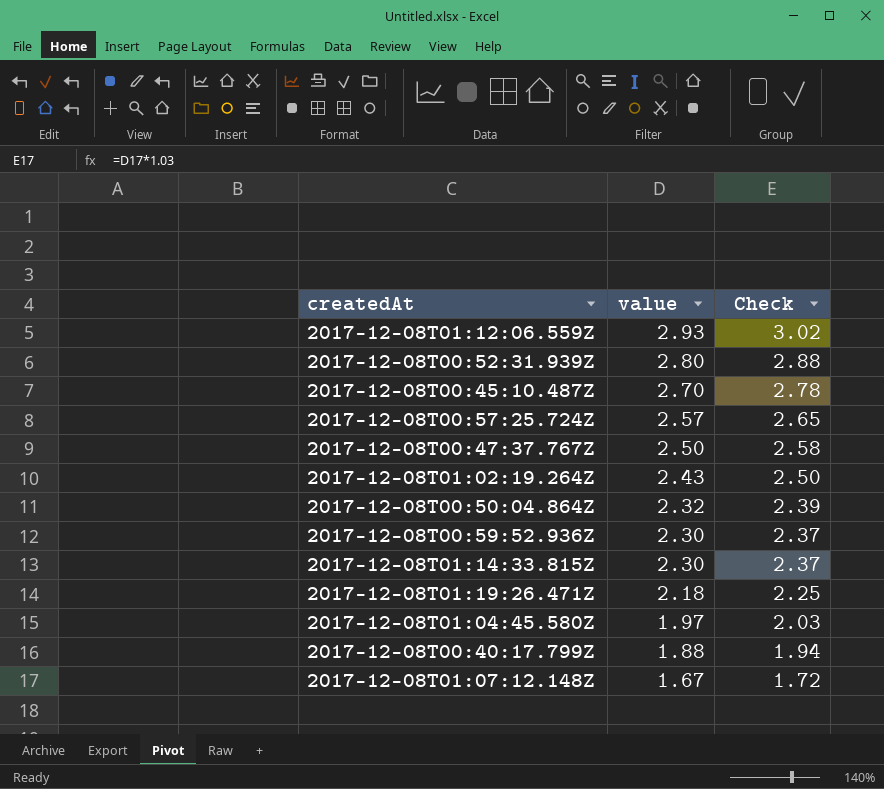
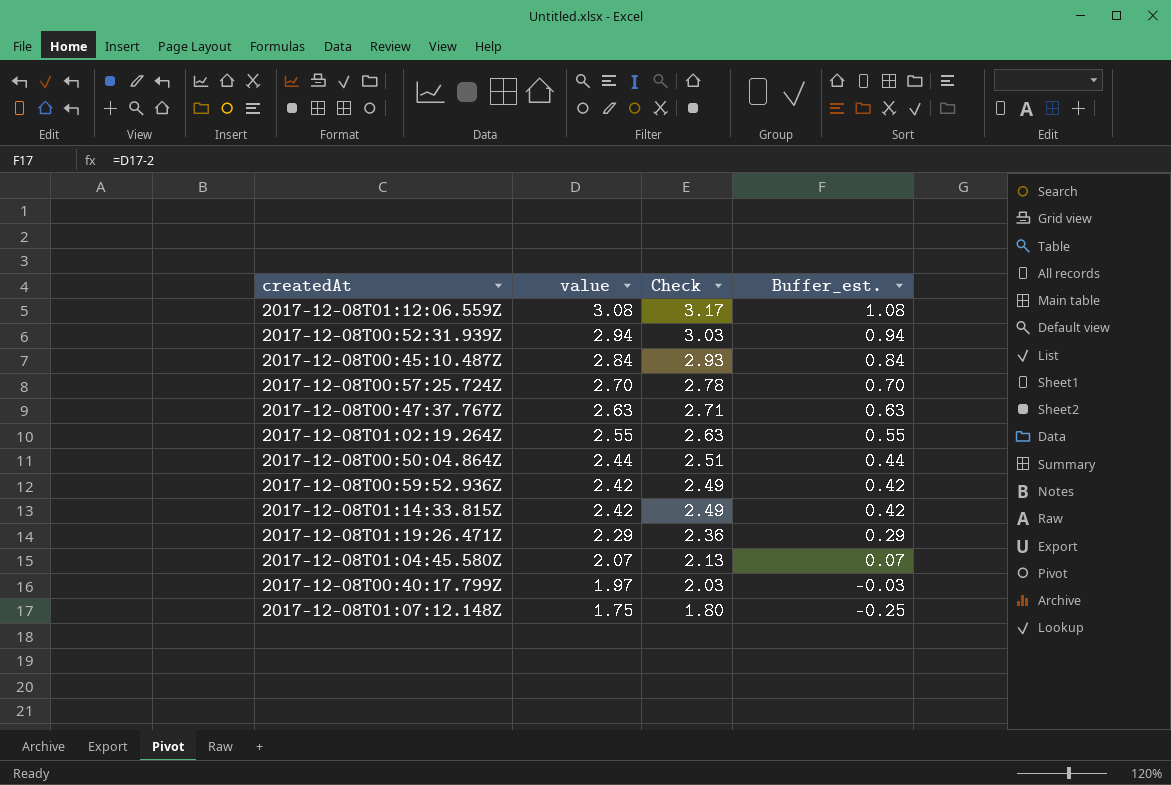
column Buffer_est. | formula: none -> [value] - 2
2017-12-08T01:12:06.559Z | value: 2.93 -> 3.08
2017-12-08T01:12:06.559Z | Check: 3.02 -> 3.17
2017-12-08T00:52:31.939Z | value: 2.80 -> 2.94
2017-12-08T00:52:31.939Z | Check: 2.88 -> 3.03
2017-12-08T00:45:10.487Z | value: 2.70 -> 2.84
2017-12-08T00:45:10.487Z | Check: 2.78 -> 2.93
2017-12-08T00:57:25.724Z | value: 2.57 -> 2.70
2017-12-08T00:57:25.724Z | Check: 2.65 -> 2.78
2017-12-08T00:47:37.767Z | value: 2.50 -> 2.63
2017-12-08T00:47:37.767Z | Check: 2.58 -> 2.71
2017-12-08T01:02:19.264Z | value: 2.43 -> 2.55
2017-12-08T01:02:19.264Z | Check: 2.50 -> 2.63
2017-12-08T00:50:04.864Z | value: 2.32 -> 2.44
2017-12-08T00:50:04.864Z | Check: 2.39 -> 2.51
2017-12-08T00:59:52.936Z | value: 2.30 -> 2.42
2017-12-08T00:59:52.936Z | Check: 2.37 -> 2.49
2017-12-08T01:14:33.815Z | value: 2.30 -> 2.42
2017-12-08T01:14:33.815Z | Check: 2.37 -> 2.49
2017-12-08T01:19:26.471Z | value: 2.18 -> 2.29
2017-12-08T01:19:26.471Z | Check: 2.25 -> 2.36
2017-12-08T01:04:45.580Z | value: 1.97 -> 2.07
2017-12-08T01:04:45.580Z | Check: 2.03 -> 2.13
2017-12-08T00:40:17.799Z | value: 1.88 -> 1.97
2017-12-08T00:40:17.799Z | Check: 1.94 -> 2.03
2017-12-08T01:07:12.148Z | value: 1.67 -> 1.75
2017-12-08T01:07:12.148Z | Check: 1.72 -> 1.80

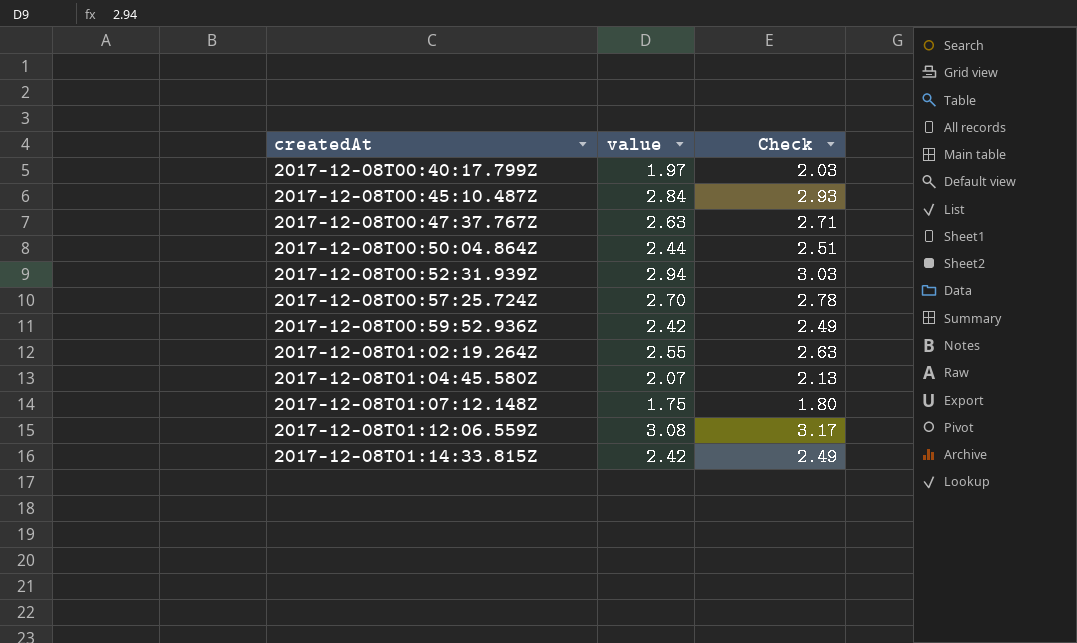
row order: value descending -> createdAt ascending
column Buffer_est. | formula: [value] - 2 -> none
row 2017-12-08T01:19:26.471Z: 2.29 | 2.36 | 0.29 -> none

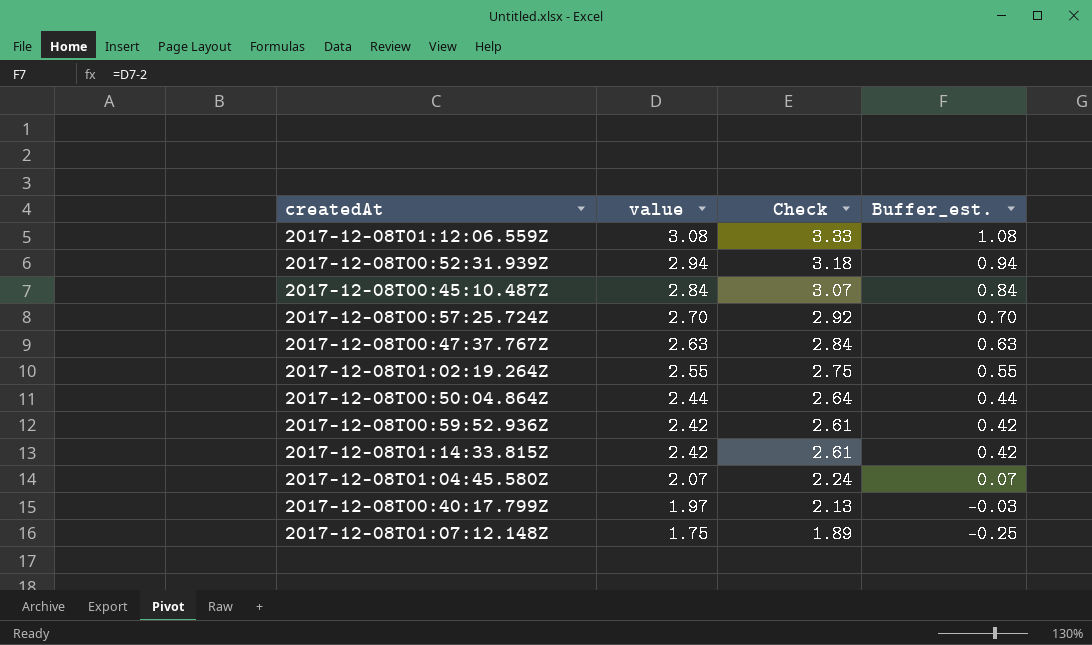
row order: createdAt ascending -> value descending
column Check | formula: [value] * 1.03 -> [value] * 1.08
column Buffer_est. | formula: none -> [value] - 2

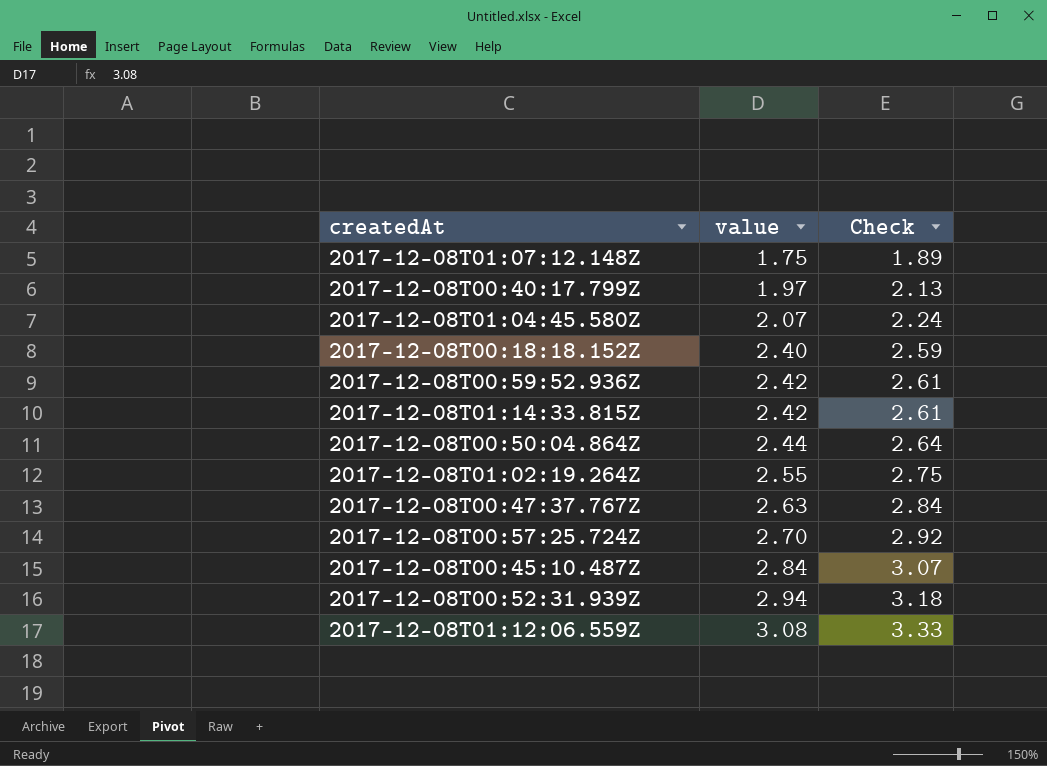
row order: value descending -> value ascending
column Buffer_est. | formula: [value] - 2 -> none
row 2017-12-08T00:18:18.152Z: none -> 2.40 | 2.59

